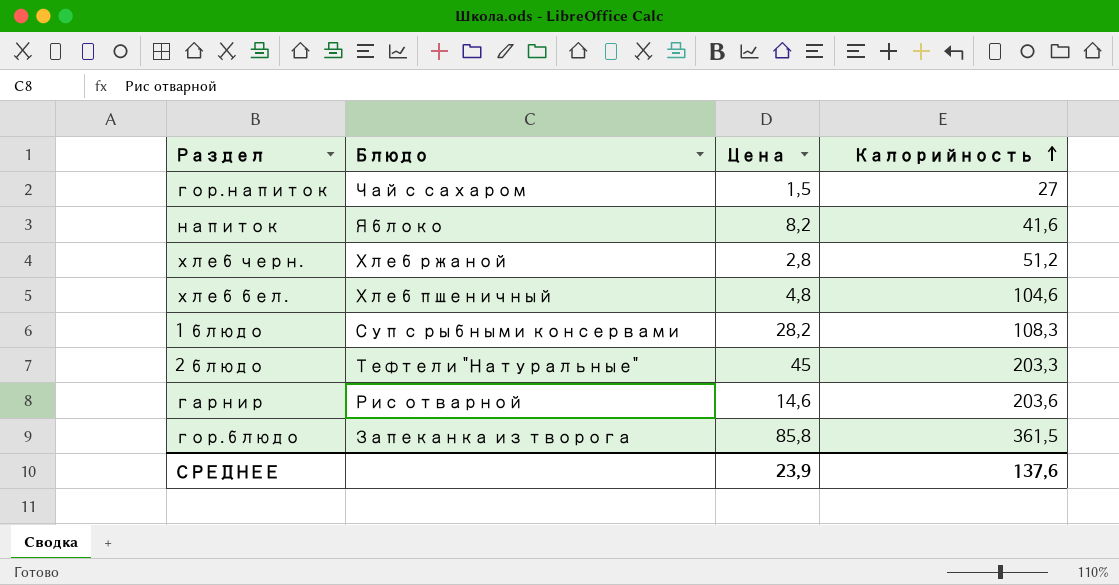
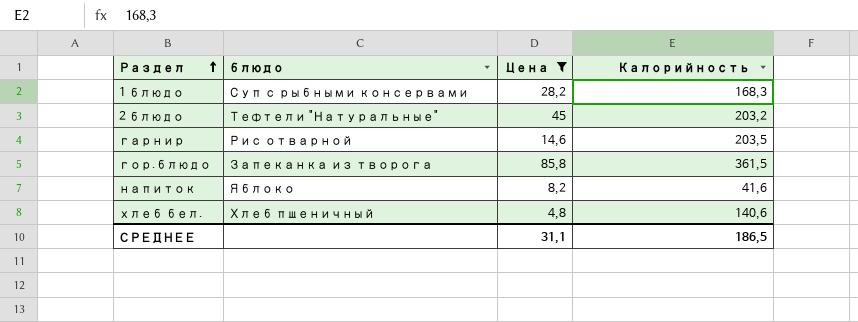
filter: none -> Цена >= 4,8
row order: Калорийность ascending -> Раздел ascending
column name: Блюдо -> блюдо
1 блюдо | Калорийность: 108,3 -> 168,3
2 блюдо | Калорийность: 203,3 -> 203,2
гарнир | Калорийность: 203,6 -> 203,5
хлеб бел. | Калорийность: 104,6 -> 140,6
СРЕДНЕЕ | Цена: 23,9 -> 31,1
СРЕДНЕЕ | Калорийность: 137,6 -> 186,5

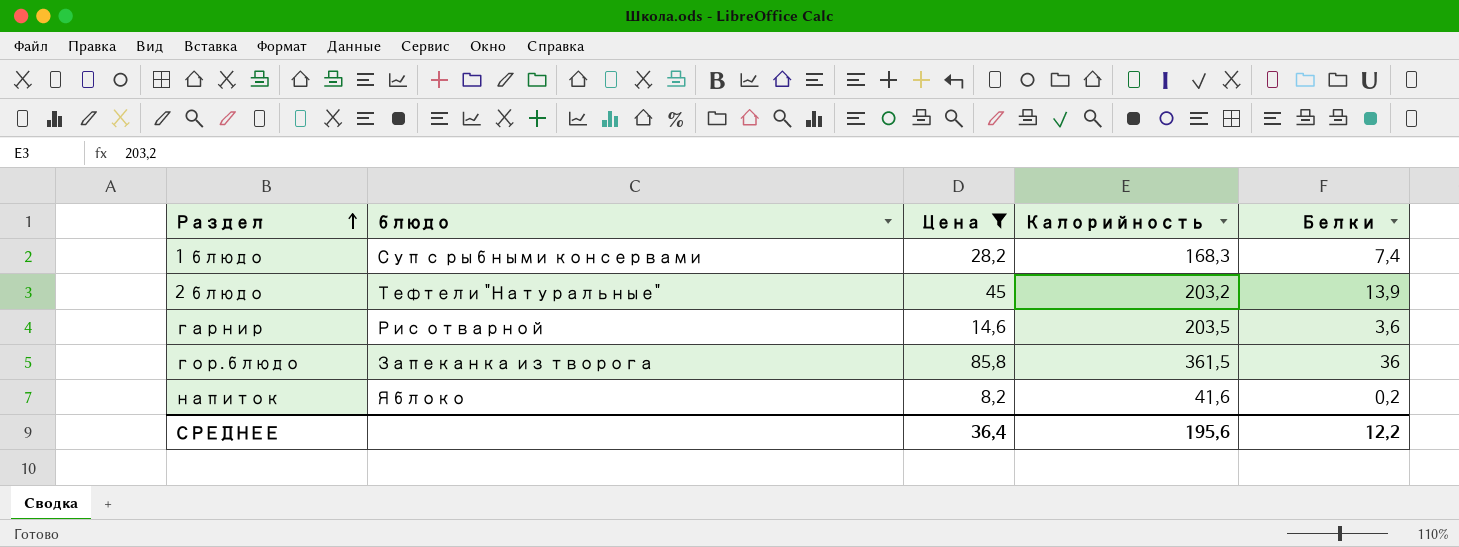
column Белки | position: none -> 5
row хлеб бел.: Хлеб пшеничный | 4,8 | 140,6 -> none
СРЕДНЕЕ | Цена: 31,1 -> 36,4
СРЕДНЕЕ | Калорийность: 186,5 -> 195,6

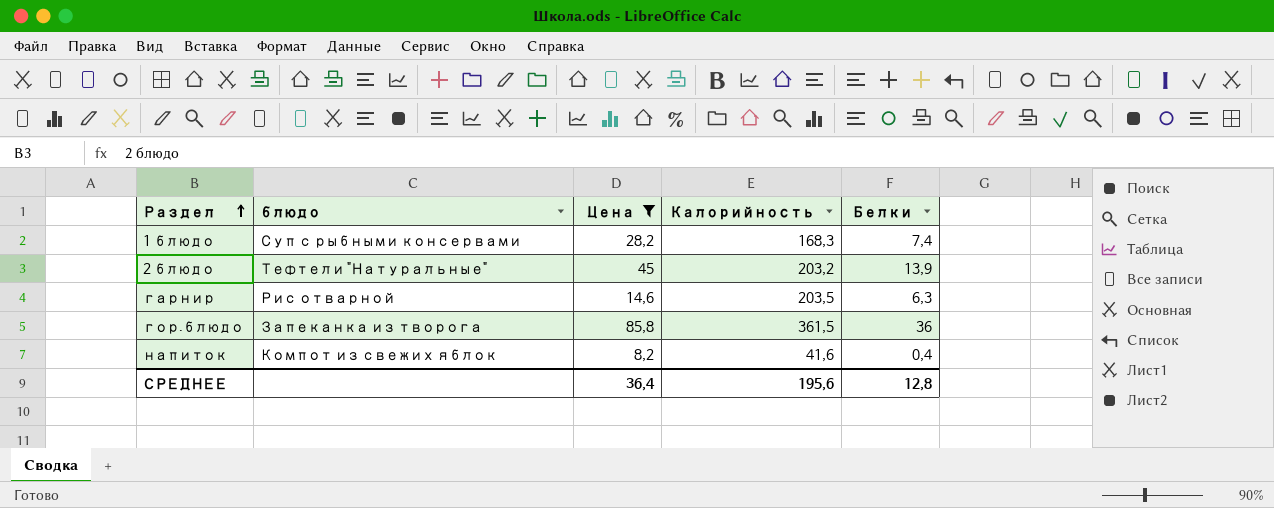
гарнир | Белки: 3,6 -> 6,3
напиток | блюдо: Яблоко -> Компот из свежих яблок
напиток | Белки: 0,2 -> 0,4
СРЕДНЕЕ | Белки: 12,2 -> 12,8

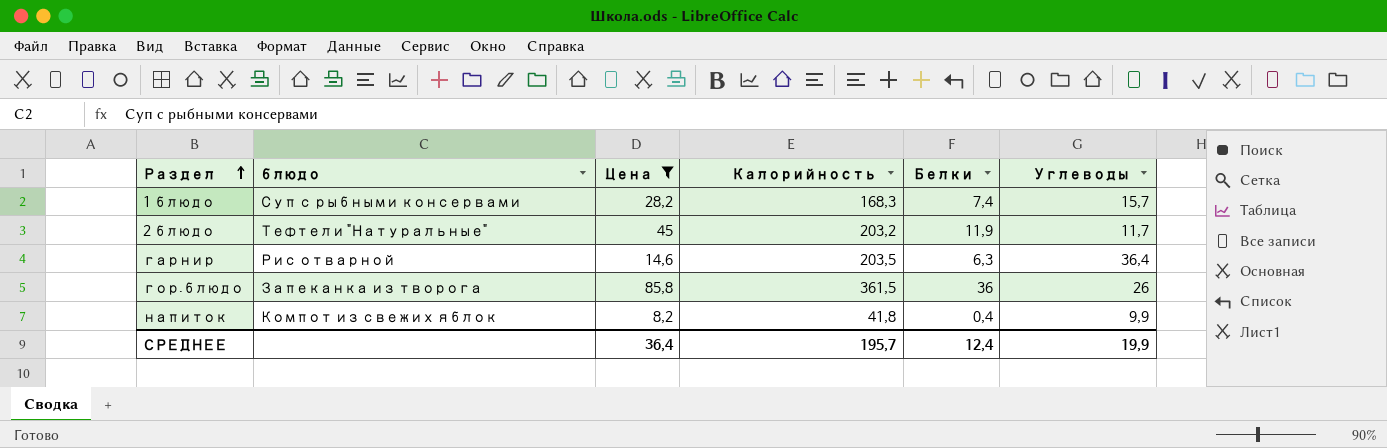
column Углеводы | position: none -> 6
2 блюдо | Белки: 13,9 -> 11,9
напиток | Калорийность: 41,6 -> 41,8
СРЕДНЕЕ | Калорийность: 195,6 -> 195,7
СРЕДНЕЕ | Белки: 12,8 -> 12,4

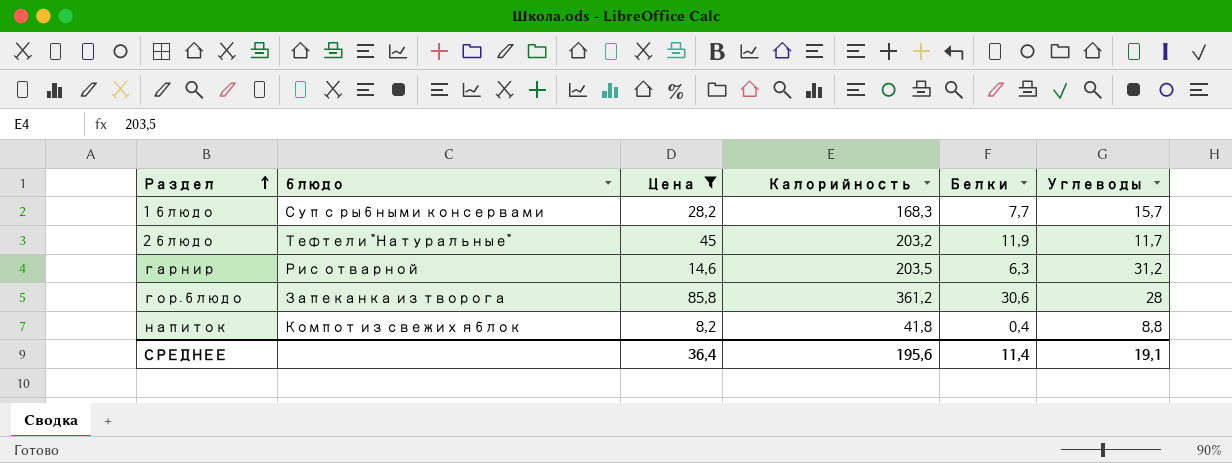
1 блюдо | Белки: 7,4 -> 7,7
гарнир | Углеводы: 36,4 -> 31,2
гор.блюдо | Калорийность: 361,5 -> 361,2
гор.блюдо | Белки: 36 -> 30,6
гор.блюдо | Углеводы: 26 -> 28
напиток | Углеводы: 9,9 -> 8,8
СРЕДНЕЕ | Калорийность: 195,7 -> 195,6
СРЕДНЕЕ | Белки: 12,4 -> 11,4
СРЕДНЕЕ | Углеводы: 19,9 -> 19,1

